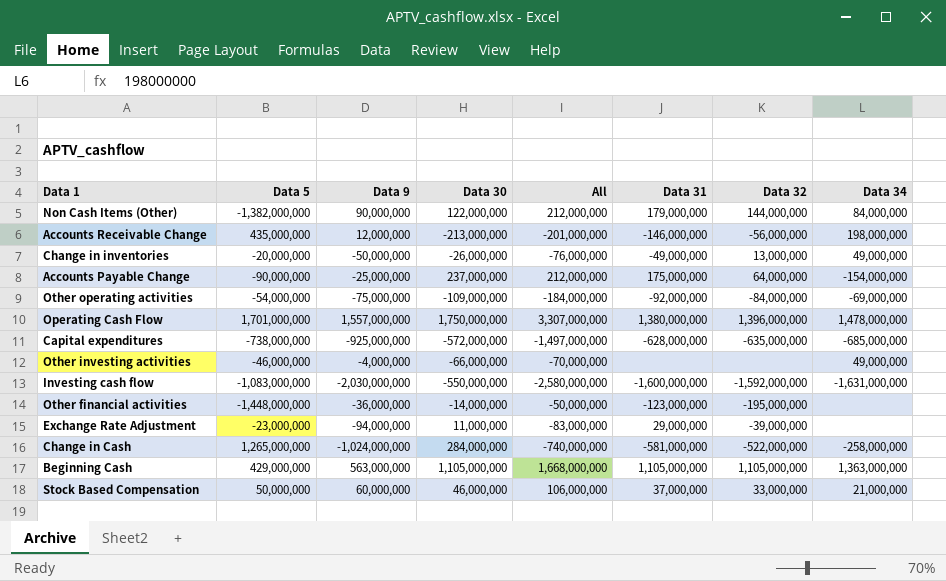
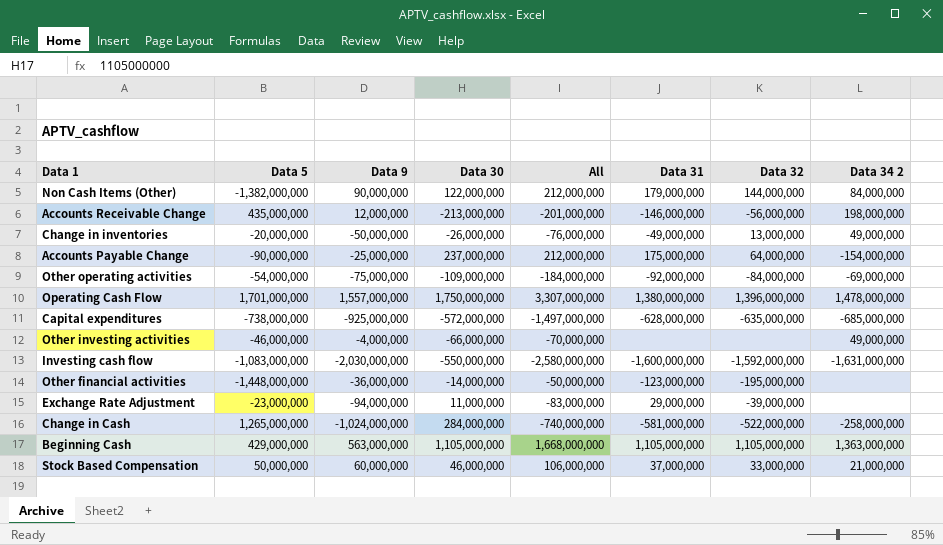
column name: Data 34 -> Data 34 2

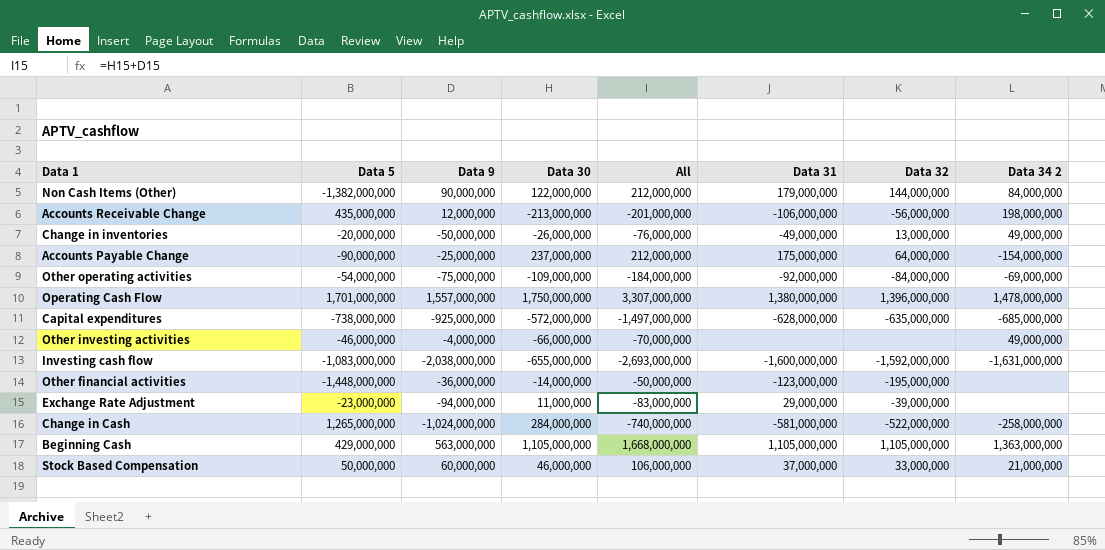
Accounts Receivable Change | Data 31: -146,000,000 -> -106,000,000
Investing cash flow | Data 9: -2,030,000,000 -> -2,038,000,000
Investing cash flow | Data 30: -550,000,000 -> -655,000,000
Investing cash flow | All: -2,580,000,000 -> -2,693,000,000

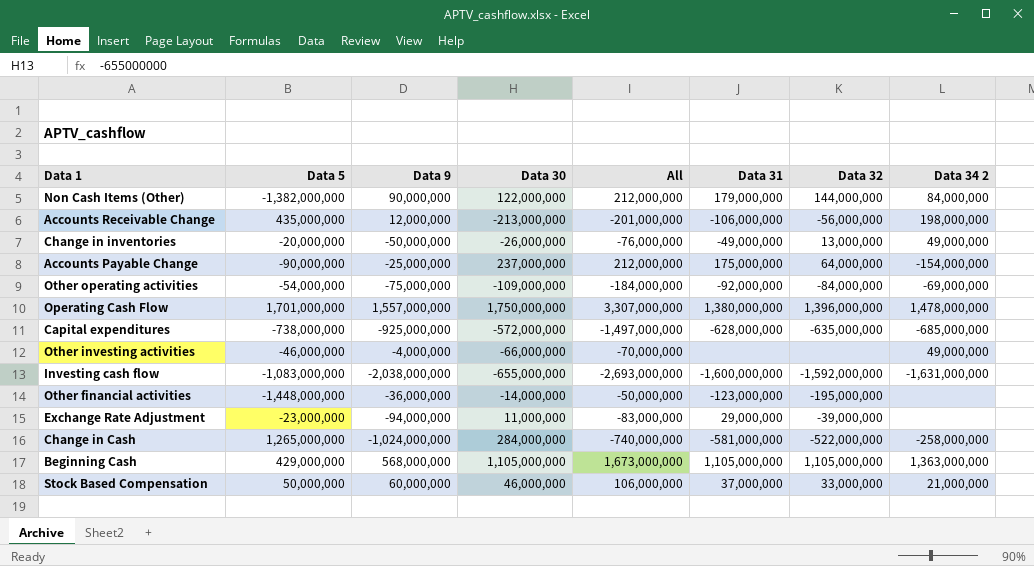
Beginning Cash | Data 9: 563,000,000 -> 568,000,000
Beginning Cash | All: 1,668,000,000 -> 1,673,000,000

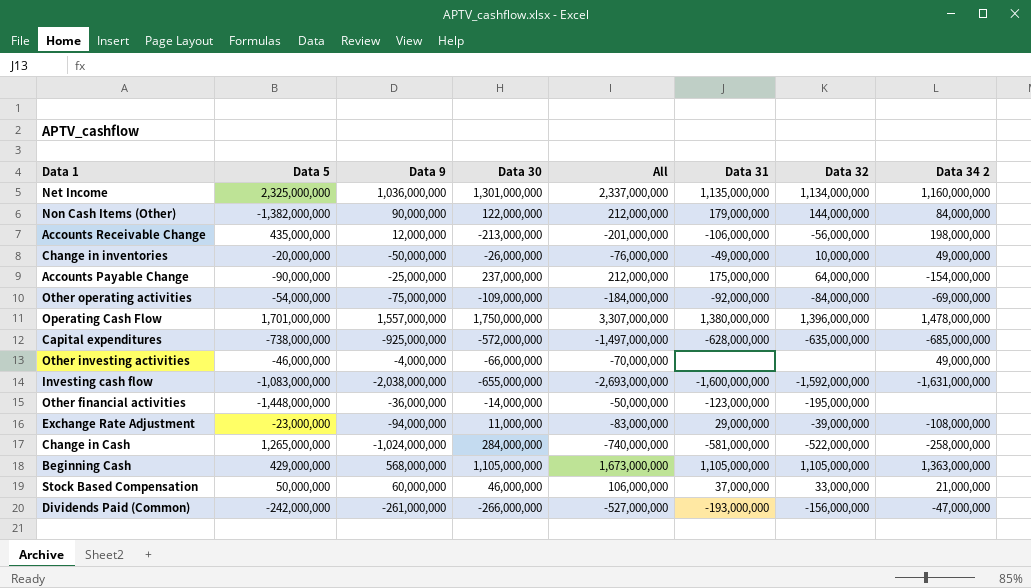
row Net Income: none -> 2,325,000,000 | 1,036,000,000 | 1,301,000,000 | 2,337,000,000 | 1,135,000,000 | 1,134,000,000 | 1,160,000,000
Change in inventories | Data 32: 13,000,000 -> 10,000,000
Exchange Rate Adjustment | Data 34 2: none -> -108,000,000
row Dividends Paid (Common): none -> -242,000,000 | -261,000,000 | -266,000,000 | -527,000,000 | -193,000,000 | -156,000,000 | -47,000,000

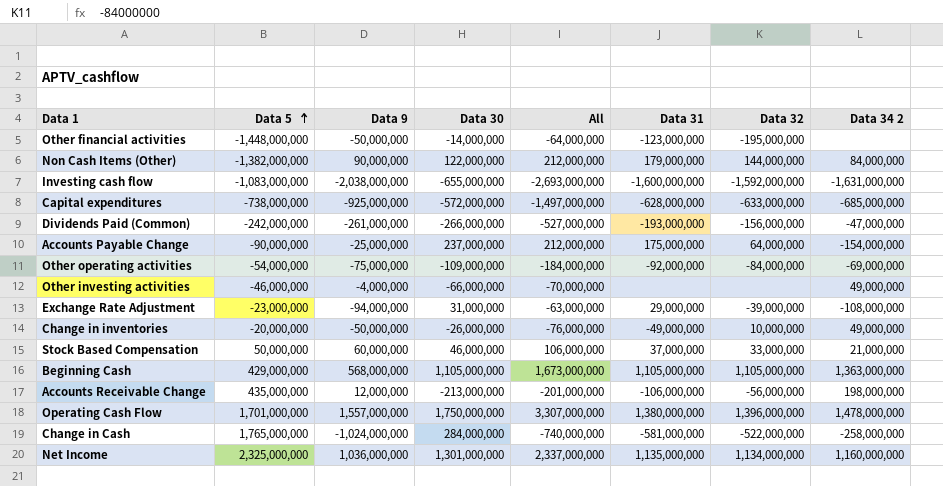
row order: none -> Data 5 ascending
Other financial activities | Data 9: -36,000,000 -> -50,000,000
Other financial activities | All: -50,000,000 -> -64,000,000
Capital expenditures | Data 32: -635,000,000 -> -633,000,000
Exchange Rate Adjustment | Data 30: 11,000,000 -> 31,000,000
Exchange Rate Adjustment | All: -83,000,000 -> -63,000,000
Change in Cash | Data 5: 1,265,000,000 -> 1,765,000,000

